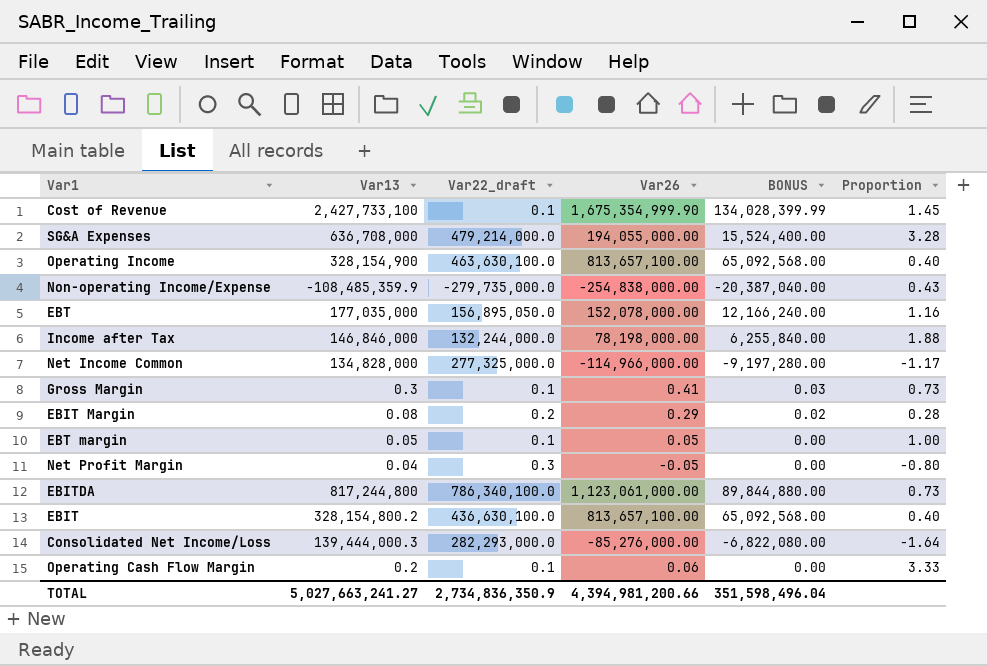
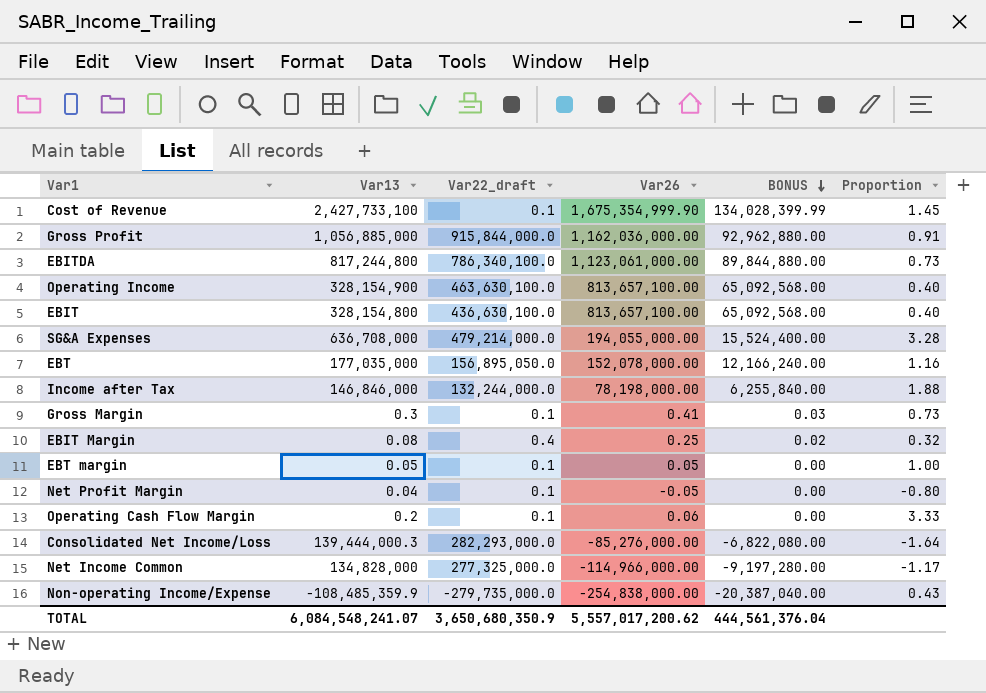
row order: none -> BONUS descending
row Gross Profit: none -> 1,056,885,000 | 915,844,000.0 | 1,162,036,000.00 | 92,962,880.00 | 0.91
EBIT | Var13: 328,154,800.2 -> 328,154,800
EBIT Margin | Var22_draft: 0.2 -> 0.4
EBIT Margin | Var26: 0.29 -> 0.25
EBIT Margin | Proportion: 0.28 -> 0.32
Net Profit Margin | Var22_draft: 0.3 -> 0.1
TOTAL | Var13: 5,027,663,241.27 -> 6,084,548,241.07
TOTAL | Var22_draft: 2,734,836,350.9 -> 3,650,680,350.9
TOTAL | Var26: 4,394,981,200.66 -> 5,557,017,200.62
TOTAL | BONUS: 351,598,496.04 -> 444,561,376.04

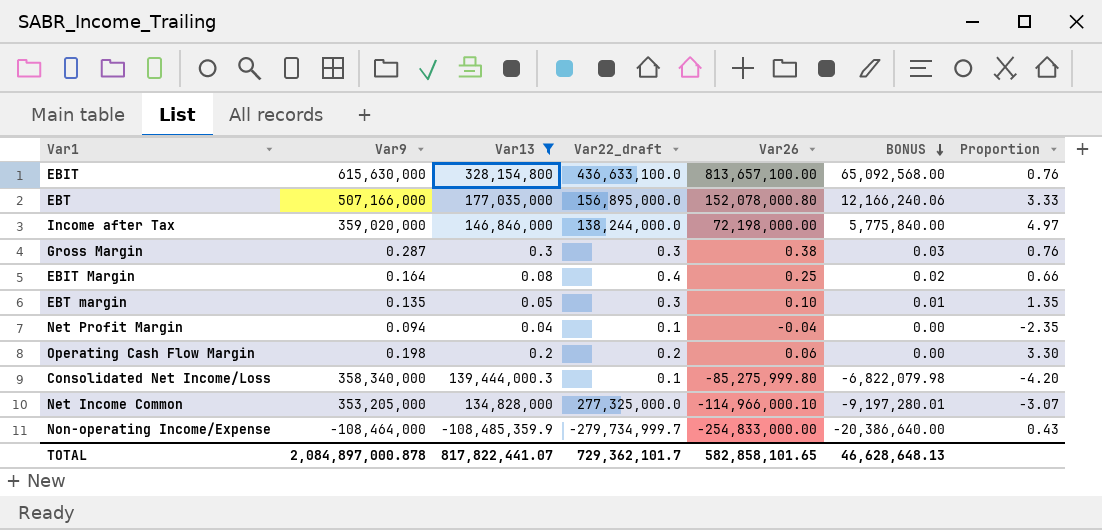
filter: none -> Var13 <= 328,154,800
column Var9 | position: none -> 2
column Proportion | formula: [Var13] / [Var26] -> [Var9] / [Var26]
EBIT | Var22_draft: 436,630,100.0 -> 436,633,100.0
EBT | Var22_draft: 156,895,050.0 -> 156,895,000.0
EBT | Var26: 152,078,000.00 -> 152,078,000.80
EBT | BONUS: 12,166,240.00 -> 12,166,240.06
Income after Tax | Var22_draft: 132,244,000.0 -> 138,244,000.0
Income after Tax | Var26: 78,198,000.00 -> 72,198,000.00
Income after Tax | BONUS: 6,255,840.00 -> 5,775,840.00
Gross Margin | Var22_draft: 0.1 -> 0.3
Gross Margin | Var26: 0.41 -> 0.38
EBT margin | Var22_draft: 0.1 -> 0.3
EBT margin | Var26: 0.05 -> 0.10
EBT margin | BONUS: 0.00 -> 0.01
Net Profit Margin | Var26: -0.05 -> -0.04
Operating Cash Flow Margin | Var22_draft: 0.1 -> 0.2
Consolidated Net Income/Loss | Var22_draft: 282,293,000.0 -> 0.1
Consolidated Net Income/Loss | Var26: -85,276,000.00 -> -85,275,999.80
Consolidated Net Income/Loss | BONUS: -6,822,080.00 -> -6,822,079.98
Net Income Common | Var26: -114,966,000.00 -> -114,966,000.10
Net Income Common | BONUS: -9,197,280.00 -> -9,197,280.01
Non-operating Income/Expense | Var22_draft: -279,735,000.0 -> -279,734,999.7
Non-operating Income/Expense | Var26: -254,838,000.00 -> -254,833,000.00
Non-operating Income/Expense | BONUS: -20,387,040.00 -> -20,386,640.00
TOTAL | Var13: 6,084,548,241.07 -> 817,822,441.07
TOTAL | Var22_draft: 3,650,680,350.9 -> 729,362,101.7
TOTAL | Var26: 5,557,017,200.62 -> 582,858,101.65
TOTAL | BONUS: 444,561,376.04 -> 46,628,648.13

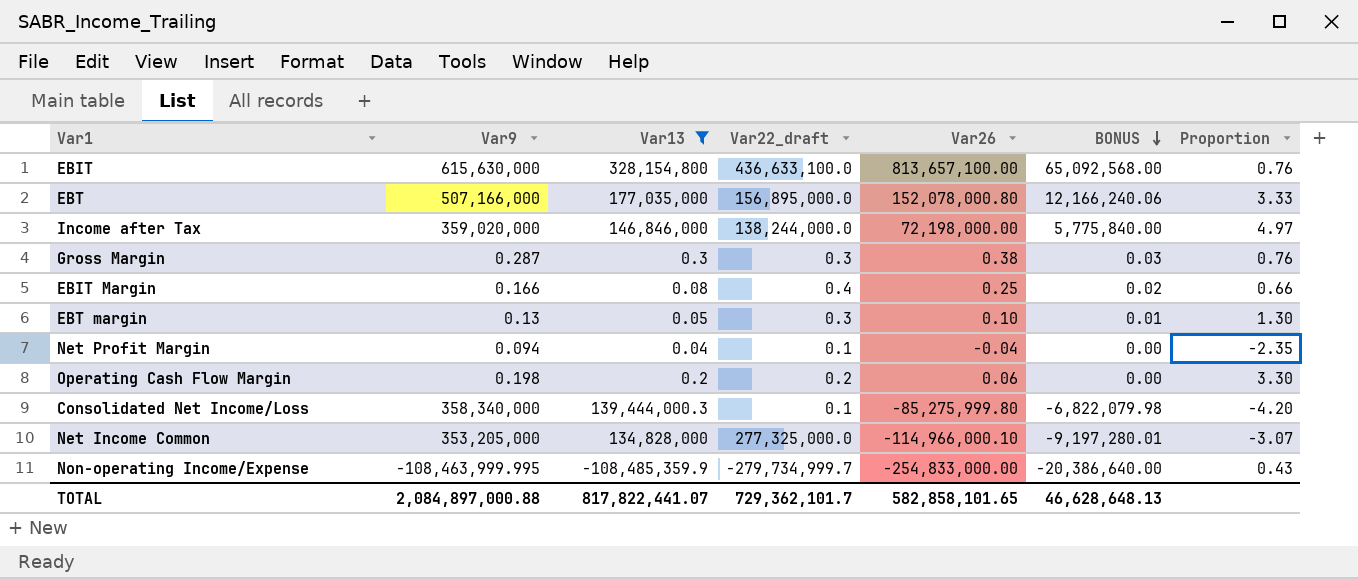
EBIT Margin | Var9: 0.164 -> 0.166
EBT margin | Var9: 0.135 -> 0.13
EBT margin | Proportion: 1.35 -> 1.30
Non-operating Income/Expense | Var9: -108,464,000 -> -108,463,999.995
TOTAL | Var9: 2,084,897,000.878 -> 2,084,897,000.88

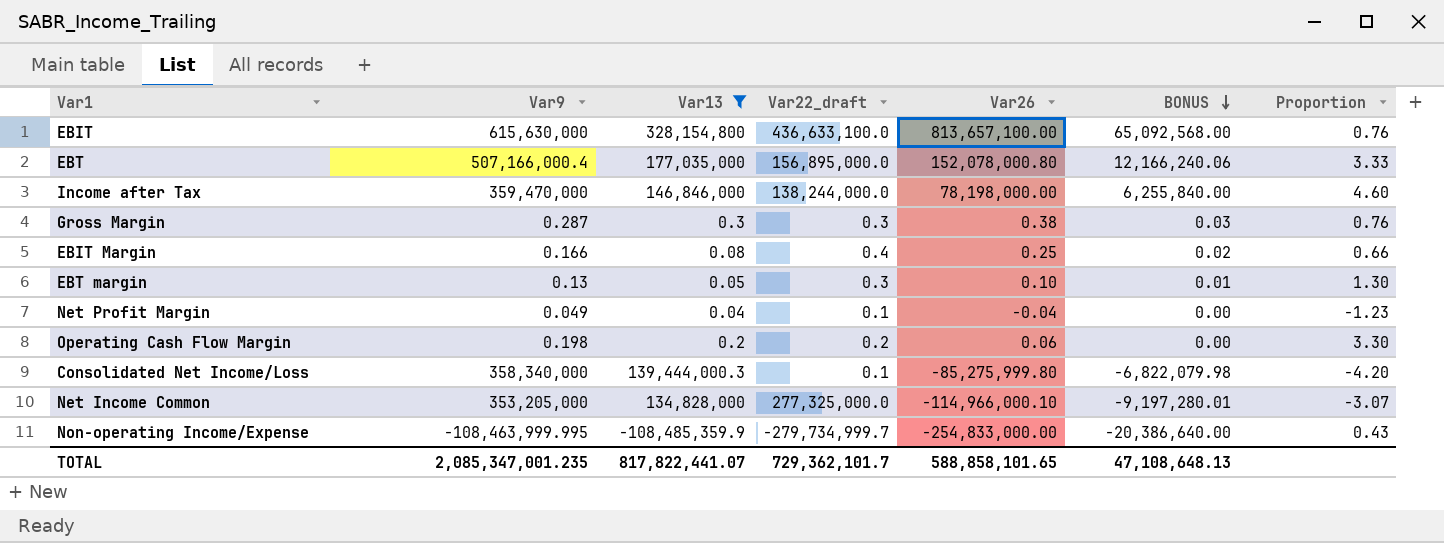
EBT | Var9: 507,166,000 -> 507,166,000.4
Income after Tax | Var9: 359,020,000 -> 359,470,000
Income after Tax | Var26: 72,198,000.00 -> 78,198,000.00
Income after Tax | BONUS: 5,775,840.00 -> 6,255,840.00
Income after Tax | Proportion: 4.97 -> 4.60
Net Profit Margin | Var9: 0.094 -> 0.049
Net Profit Margin | Proportion: -2.35 -> -1.23
TOTAL | Var9: 2,084,897,000.88 -> 2,085,347,001.235
TOTAL | Var26: 582,858,101.65 -> 588,858,101.65
TOTAL | BONUS: 46,628,648.13 -> 47,108,648.13

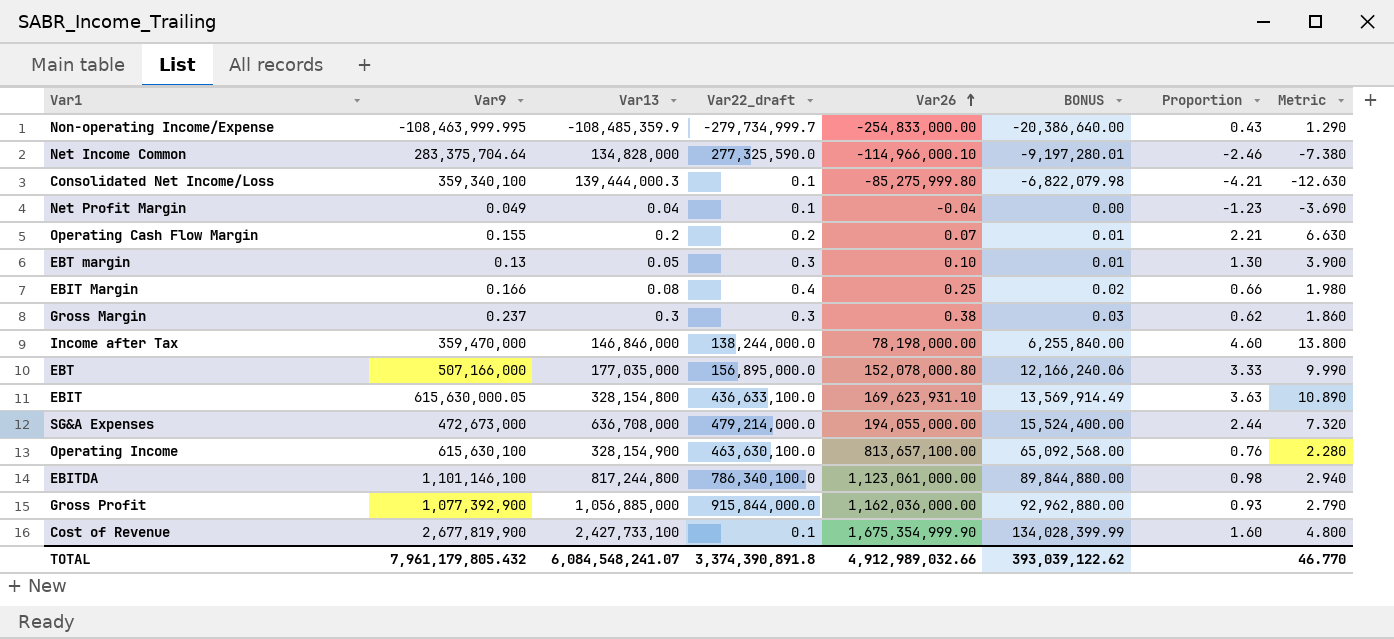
filter: Var13 <= 328,154,800 -> none
row order: BONUS descending -> Var26 ascending
column Metric | formula: none -> [Proportion] * 3
Net Income Common | Var9: 353,205,000 -> 283,375,704.64
Net Income Common | Var22_draft: 277,325,000.0 -> 277,325,590.0
Net Income Common | Proportion: -3.07 -> -2.46
Consolidated Net Income/Loss | Var9: 358,340,000 -> 359,340,100
Consolidated Net Income/Loss | Proportion: -4.20 -> -4.21
Operating Cash Flow Margin | Var9: 0.198 -> 0.155
Operating Cash Flow Margin | Var26: 0.06 -> 0.07
Operating Cash Flow Margin | BONUS: 0.00 -> 0.01
Operating Cash Flow Margin | Proportion: 3.30 -> 2.21
Gross Margin | Var9: 0.287 -> 0.237
Gross Margin | Proportion: 0.76 -> 0.62
EBT | Var9: 507,166,000.4 -> 507,166,000
EBIT | Var9: 615,630,000 -> 615,630,000.05
EBIT | Var26: 813,657,100.00 -> 169,623,931.10
EBIT | BONUS: 65,092,568.00 -> 13,569,914.49
EBIT | Proportion: 0.76 -> 3.63
TOTAL | Var9: 2,085,347,001.235 -> 7,961,179,805.432
TOTAL | Var13: 817,822,441.07 -> 6,084,548,241.07
TOTAL | Var22_draft: 729,362,101.7 -> 3,374,390,891.8
TOTAL | Var26: 588,858,101.65 -> 4,912,989,032.66
TOTAL | BONUS: 47,108,648.13 -> 393,039,122.62

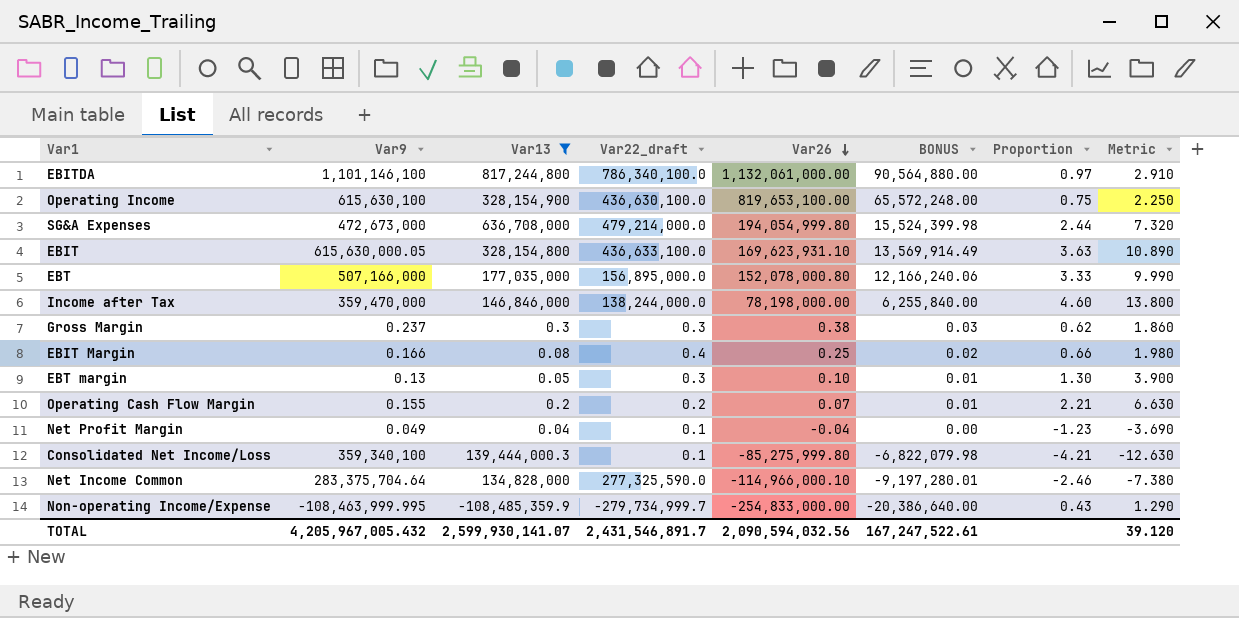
filter: none -> Var13 <= 817,244,800
row order: Var26 ascending -> Var26 descending
EBITDA | Var26: 1,123,061,000.00 -> 1,132,061,000.00
EBITDA | BONUS: 89,844,880.00 -> 90,564,880.00
EBITDA | Proportion: 0.98 -> 0.97
EBITDA | Metric: 2.940 -> 2.910
Operating Income | Var22_draft: 463,630,100.0 -> 436,630,100.0
Operating Income | Var26: 813,657,100.00 -> 819,653,100.00
Operating Income | BONUS: 65,092,568.00 -> 65,572,248.00
Operating Income | Proportion: 0.76 -> 0.75
Operating Income | Metric: 2.280 -> 2.250
SG&A Expenses | Var26: 194,055,000.00 -> 194,054,999.80
SG&A Expenses | BONUS: 15,524,400.00 -> 15,524,399.98
TOTAL | Var9: 7,961,179,805.432 -> 4,205,967,005.432
TOTAL | Var13: 6,084,548,241.07 -> 2,599,930,141.07
TOTAL | Var22_draft: 3,374,390,891.8 -> 2,431,546,891.7
TOTAL | Var26: 4,912,989,032.66 -> 2,090,594,032.56
TOTAL | BONUS: 393,039,122.62 -> 167,247,522.61
TOTAL | Metric: 46.770 -> 39.120

